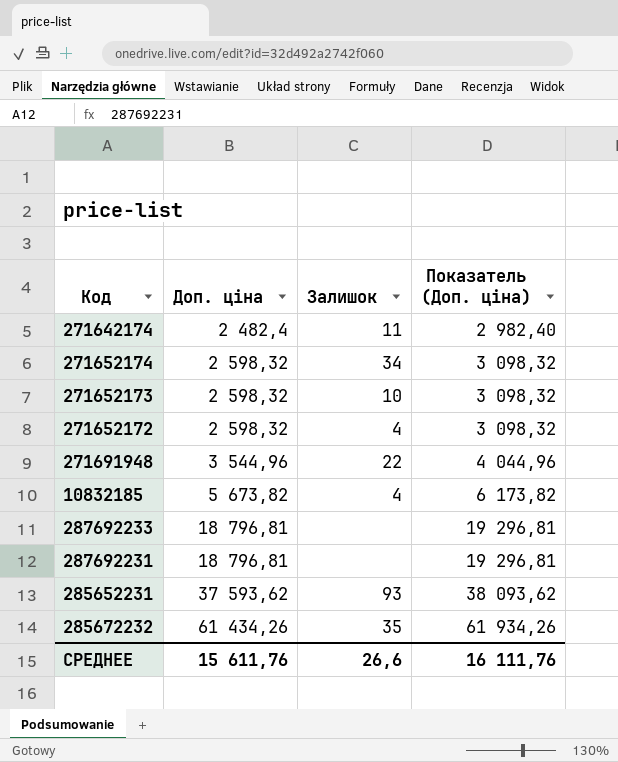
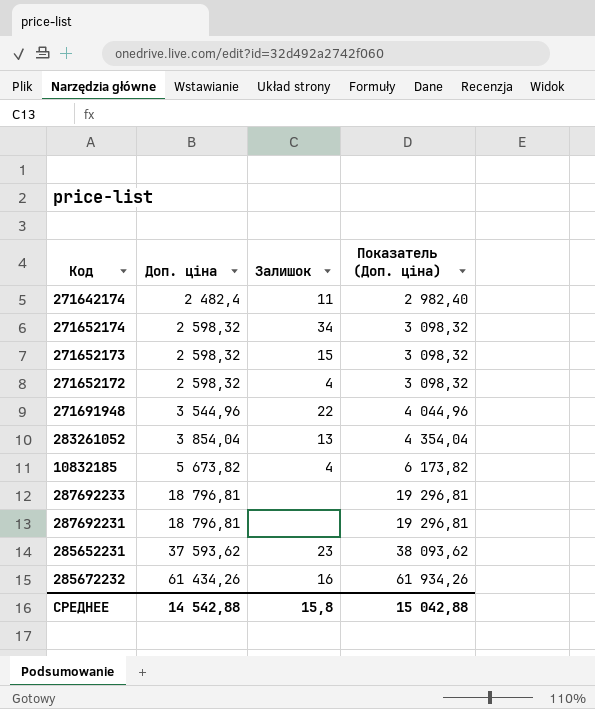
271652173 | Залишок: 10 -> 15
row 283261052: none -> 3 854,04 | 13 | 4 354,04
285652231 | Залишок: 93 -> 23
285672232 | Залишок: 35 -> 16
СРЕДНЕЕ | Доп. ціна: 15 611,76 -> 14 542,88
СРЕДНЕЕ | Залишок: 26,6 -> 15,8
СРЕДНЕЕ | Показатель (Доп. ціна): 16 111,76 -> 15 042,88

